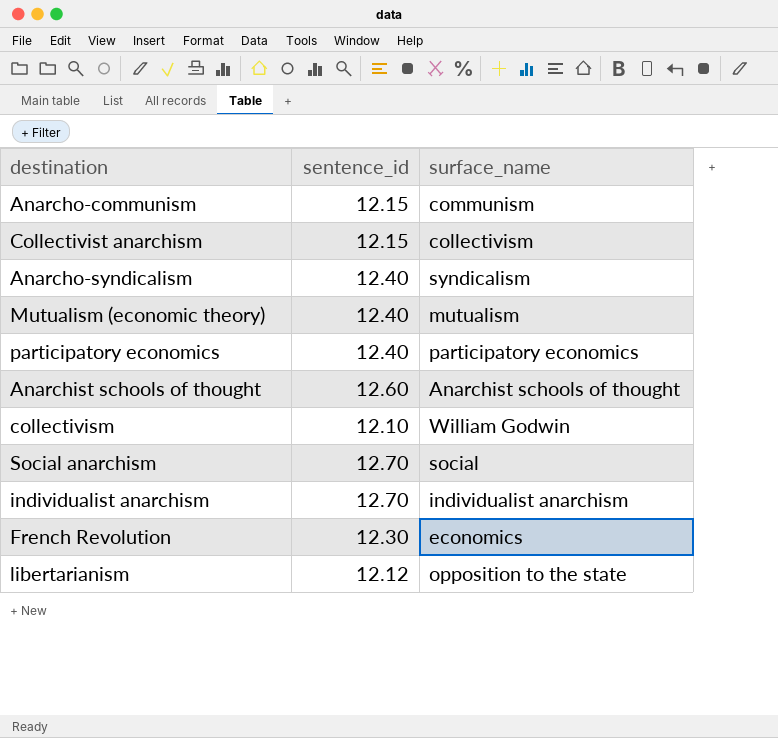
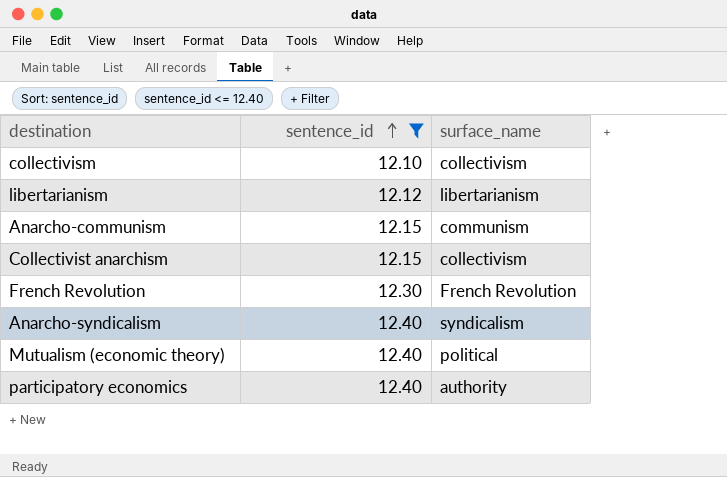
filter: none -> sentence_id <= 12.40
row order: none -> sentence_id ascending
collectivism | surface_name: William Godwin -> collectivism
libertarianism | surface_name: opposition to the state -> libertarianism
French Revolution | surface_name: economics -> French Revolution
Mutualism (economic theory) | surface_name: mutualism -> political
participatory economics | surface_name: participatory economics -> authority

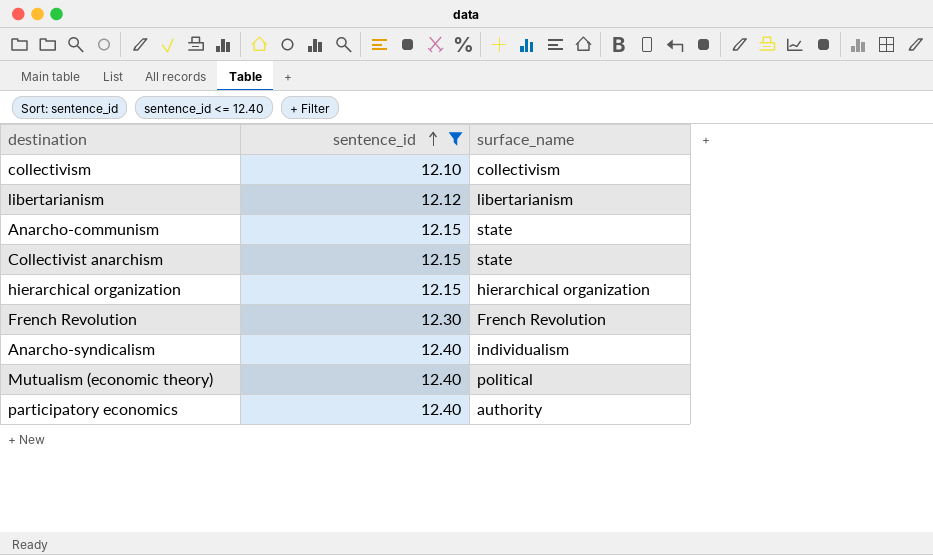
Anarcho-communism | surface_name: communism -> state
Collectivist anarchism | surface_name: collectivism -> state
row hierarchical organization: none -> 12.15 | hierarchical organization
Anarcho-syndicalism | surface_name: syndicalism -> individualism

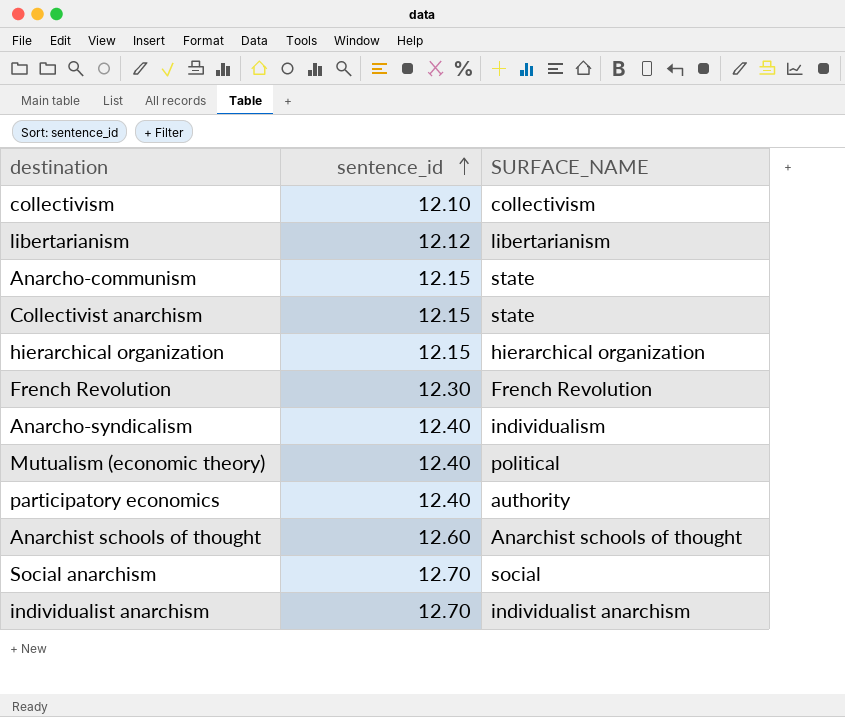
filter: sentence_id <= 12.40 -> none
column name: surface_name -> SURFACE_NAME

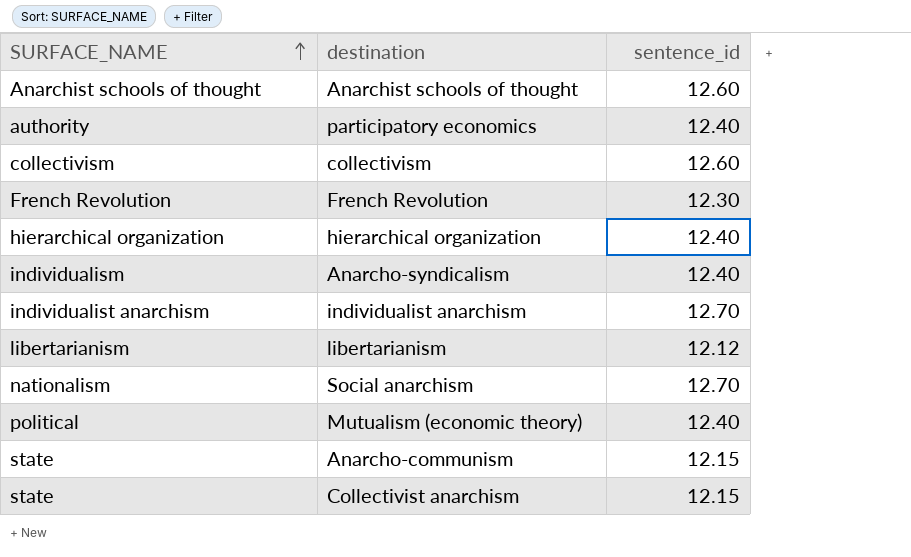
row order: sentence_id ascending -> SURFACE_NAME ascending
column SURFACE_NAME | position: 3 -> 1
collectivism | sentence_id: 12.10 -> 12.60
hierarchical organization | sentence_id: 12.15 -> 12.40
Social anarchism | SURFACE_NAME: social -> nationalism

